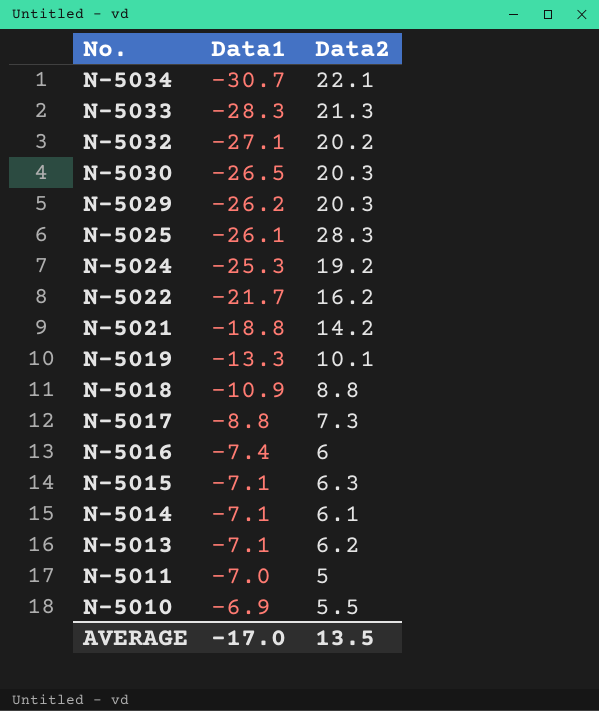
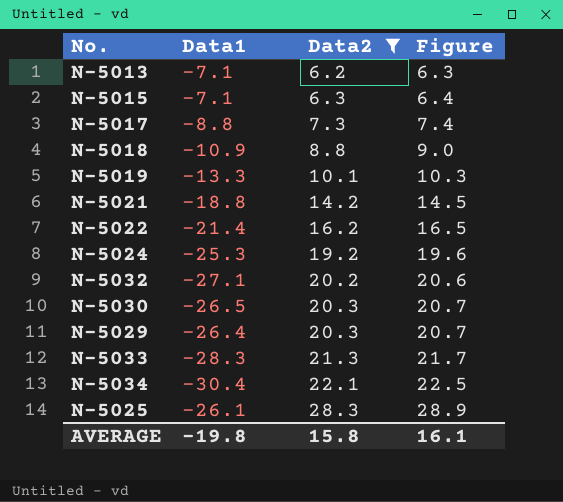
filter: none -> Data2 >= 6.2
row order: No. descending -> Data2 ascending
column Figure | formula: none -> [Data2] * 1.02
N-5022 | Data1: -21.7 -> -21.4
N-5029 | Data1: -26.2 -> -26.4
N-5034 | Data1: -30.7 -> -30.4
AVERAGE | Data1: -17.0 -> -19.8
AVERAGE | Data2: 13.5 -> 15.8

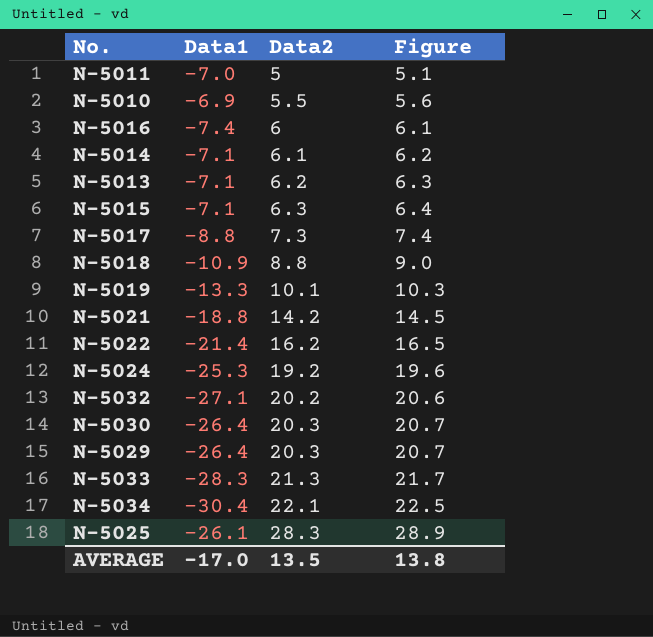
filter: Data2 >= 6.2 -> none
N-5030 | Data1: -26.5 -> -26.4
AVERAGE | Data1: -19.8 -> -17.0
AVERAGE | Data2: 15.8 -> 13.5
AVERAGE | Figure: 16.1 -> 13.8

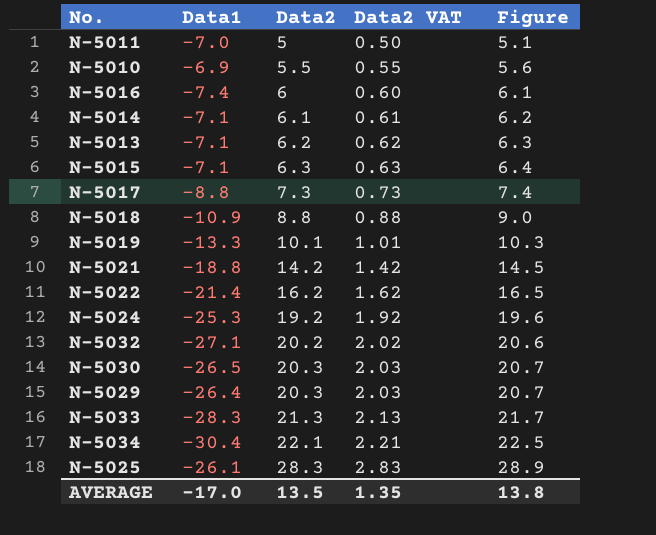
column Data2 VAT | formula: none -> [Data2] * 0.1
N-5030 | Data1: -26.4 -> -26.5

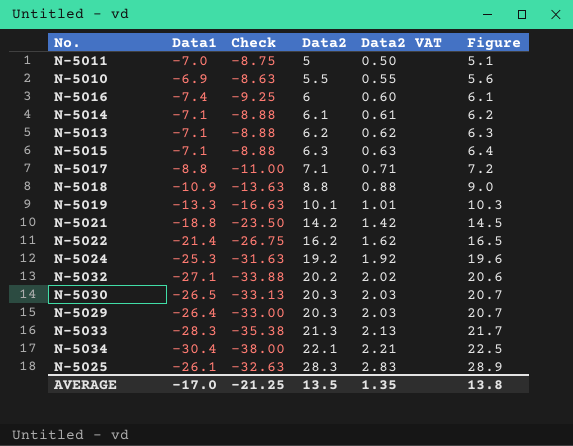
column Check | formula: none -> [Data1] * 1.25
N-5017 | Data2: 7.3 -> 7.1
N-5017 | Data2 VAT: 0.73 -> 0.71
N-5017 | Figure: 7.4 -> 7.2

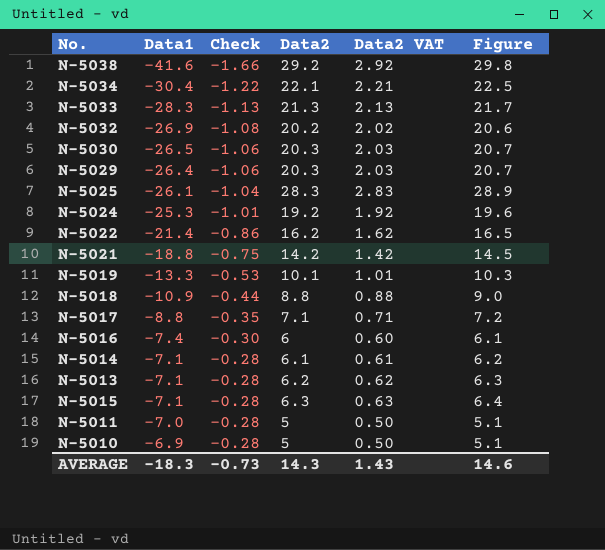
row order: Data2 ascending -> Data1 ascending
column Check | formula: [Data1] * 1.25 -> [Data1] * 0.04
row N-5038: none -> -41.6 | -1.66 | 29.2 | 2.92 | 29.8
N-5032 | Data1: -27.1 -> -26.9
N-5010 | Data2: 5.5 -> 5
N-5010 | Data2 VAT: 0.55 -> 0.50
N-5010 | Figure: 5.6 -> 5.1
AVERAGE | Data1: -17.0 -> -18.3
AVERAGE | Check: -21.25 -> -0.73
AVERAGE | Data2: 13.5 -> 14.3
AVERAGE | Data2 VAT: 1.35 -> 1.43
AVERAGE | Figure: 13.8 -> 14.6

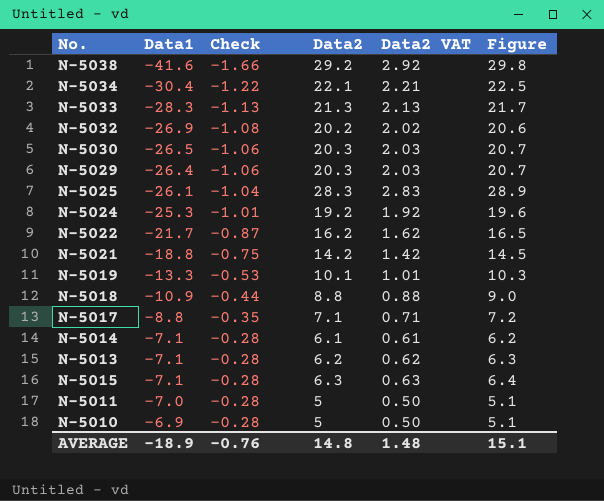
row N-5016: -7.4 | -0.30 | 6 | 0.60 | 6.1 -> none
N-5022 | Data1: -21.4 -> -21.7
N-5022 | Check: -0.86 -> -0.87
AVERAGE | Data1: -18.3 -> -18.9
AVERAGE | Check: -0.73 -> -0.76
AVERAGE | Data2: 14.3 -> 14.8
AVERAGE | Data2 VAT: 1.43 -> 1.48
AVERAGE | Figure: 14.6 -> 15.1

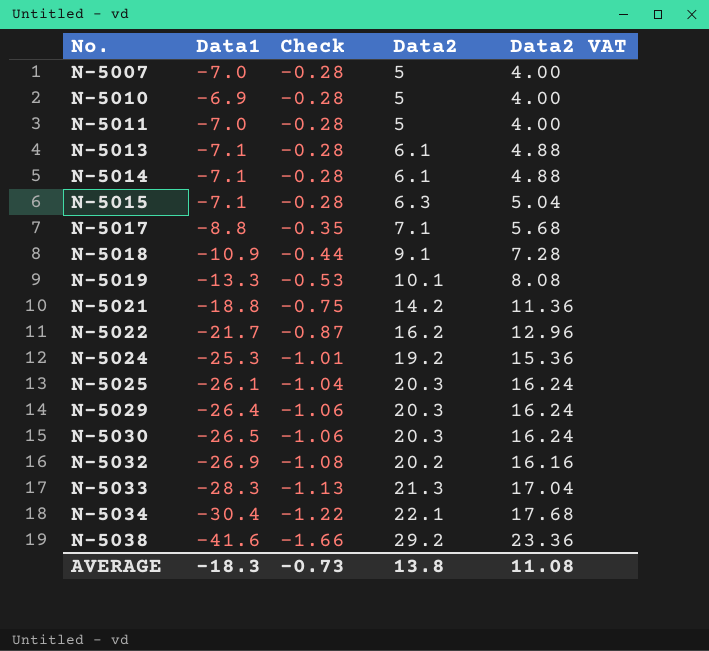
row order: Data1 ascending -> No. ascending
column Figure | formula: [Data2] * 1.02 -> none
column Data2 VAT | formula: [Data2] * 0.1 -> [Data2] * 0.8
row N-5007: none -> -7.0 | -0.28 | 5 | 4.00
N-5013 | Data2: 6.2 -> 6.1
N-5018 | Data2: 8.8 -> 9.1
N-5025 | Data2: 28.3 -> 20.3
AVERAGE | Data1: -18.9 -> -18.3
AVERAGE | Check: -0.76 -> -0.73
AVERAGE | Data2: 14.8 -> 13.8
AVERAGE | Data2 VAT: 1.48 -> 11.08

